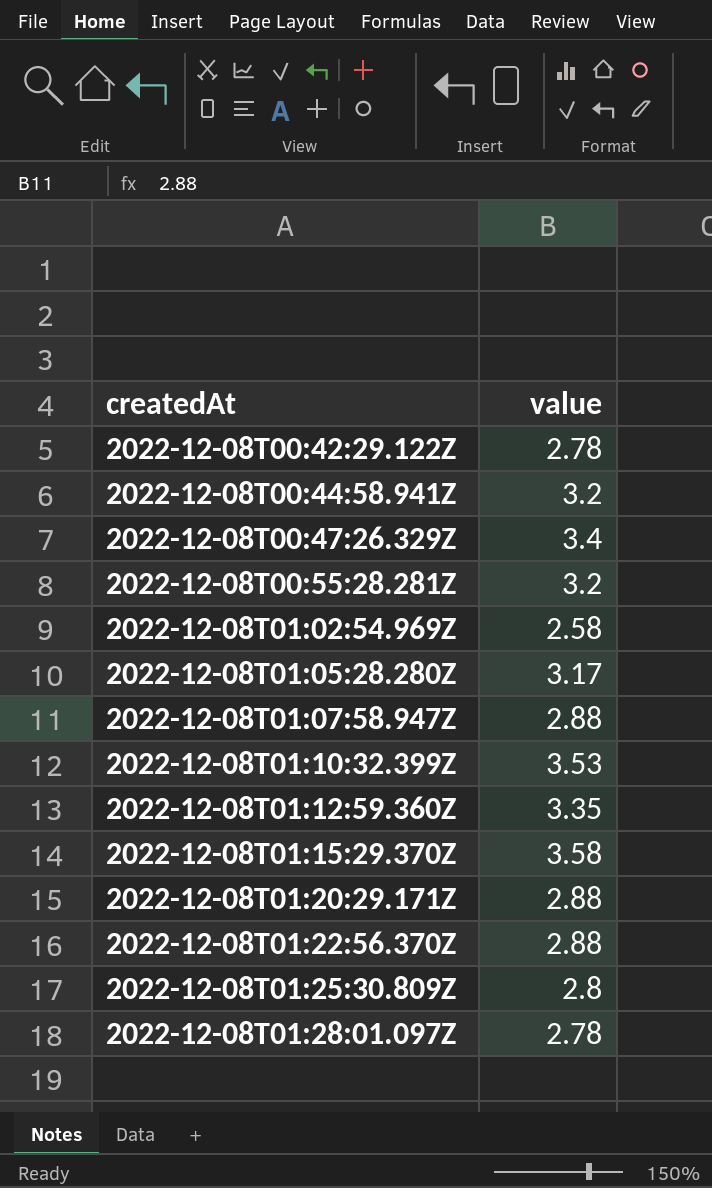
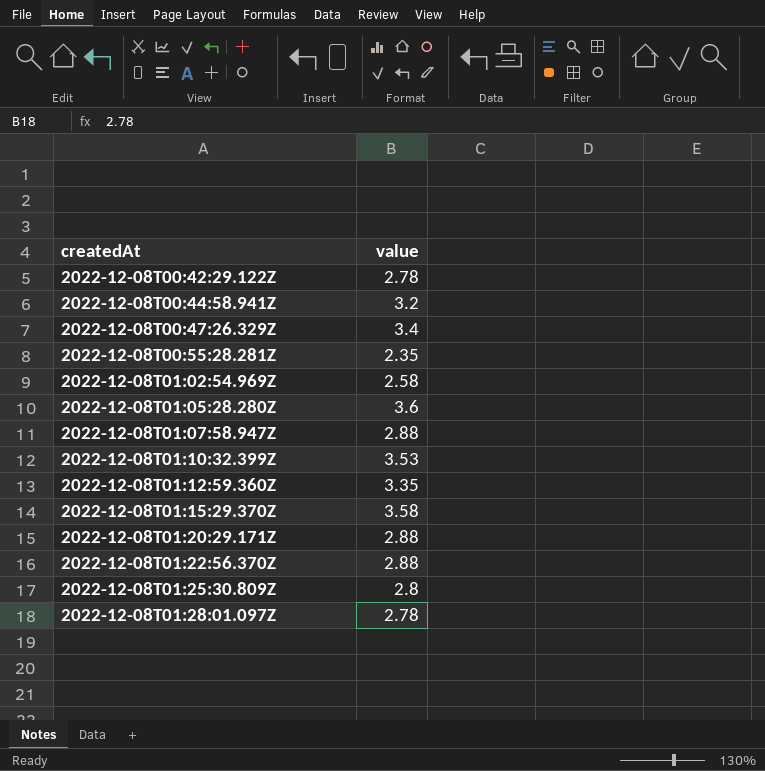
2022-12-08T00:55:28.281Z | value: 3.2 -> 2.35
2022-12-08T01:05:28.280Z | value: 3.17 -> 3.6

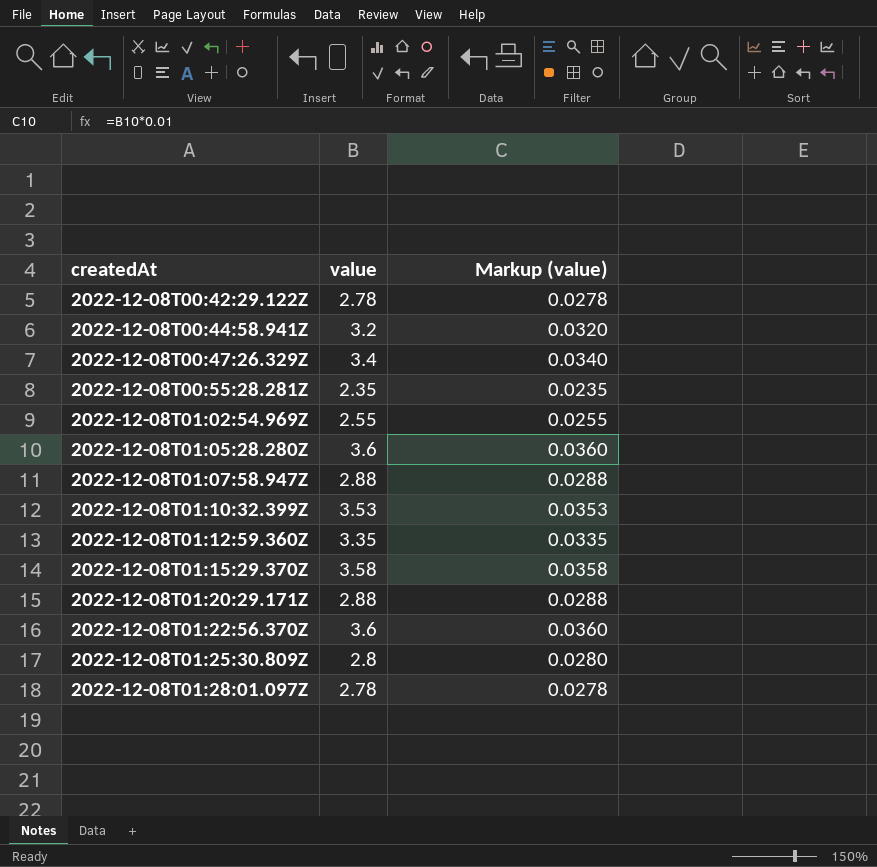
column Markup (value) | formula: none -> [value] * 0.01
2022-12-08T01:02:54.969Z | value: 2.58 -> 2.55
2022-12-08T01:22:56.370Z | value: 2.88 -> 3.6

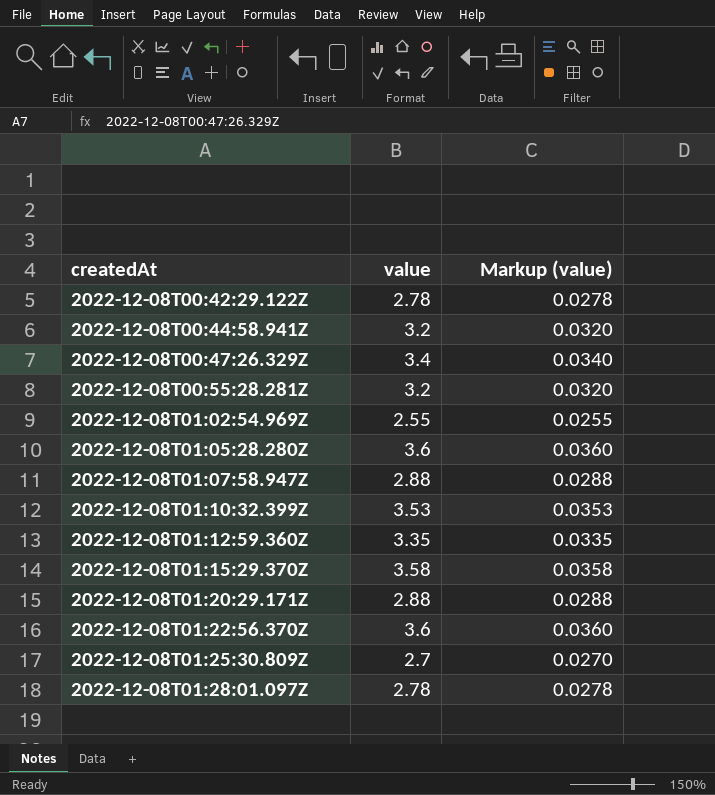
2022-12-08T00:55:28.281Z | value: 2.35 -> 3.2
2022-12-08T00:55:28.281Z | Markup (value): 0.0235 -> 0.0320
2022-12-08T01:25:30.809Z | value: 2.8 -> 2.7
2022-12-08T01:25:30.809Z | Markup (value): 0.0280 -> 0.0270

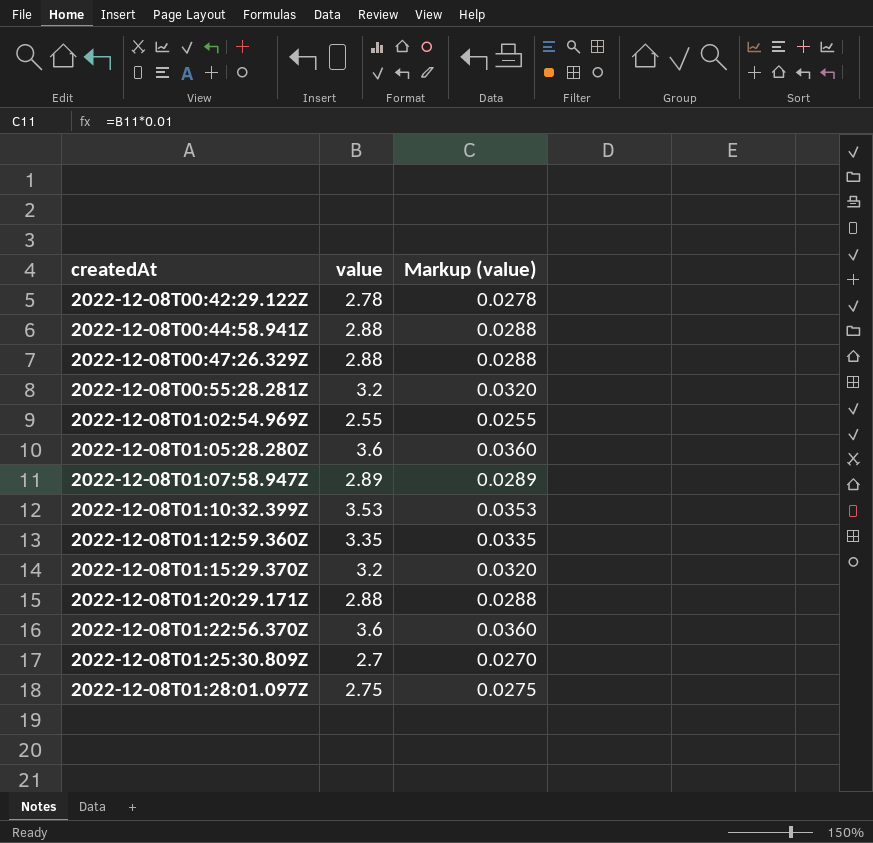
2022-12-08T00:44:58.941Z | value: 3.2 -> 2.88
2022-12-08T00:44:58.941Z | Markup (value): 0.0320 -> 0.0288
2022-12-08T00:47:26.329Z | value: 3.4 -> 2.88
2022-12-08T00:47:26.329Z | Markup (value): 0.0340 -> 0.0288
2022-12-08T01:07:58.947Z | value: 2.88 -> 2.89
2022-12-08T01:07:58.947Z | Markup (value): 0.0288 -> 0.0289
2022-12-08T01:15:29.370Z | value: 3.58 -> 3.2
2022-12-08T01:15:29.370Z | Markup (value): 0.0358 -> 0.0320
2022-12-08T01:28:01.097Z | value: 2.78 -> 2.75
2022-12-08T01:28:01.097Z | Markup (value): 0.0278 -> 0.0275

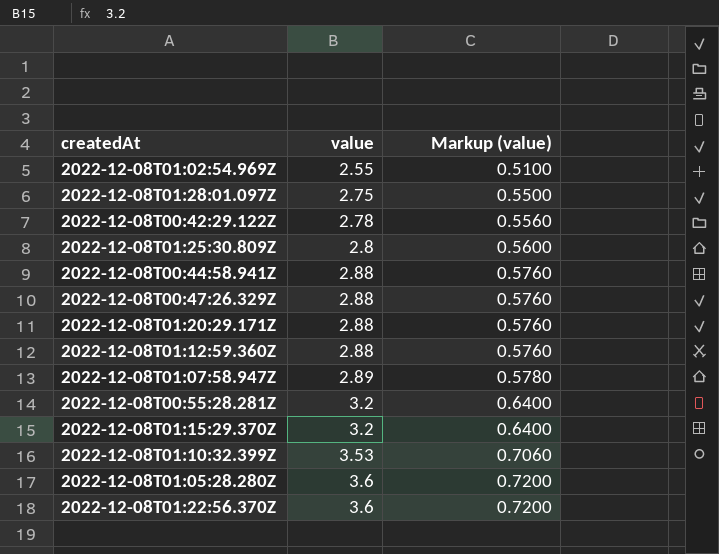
row order: createdAt ascending -> value ascending
column Markup (value) | formula: [value] * 0.01 -> [value] * 0.2
2022-12-08T01:25:30.809Z | value: 2.7 -> 2.8
2022-12-08T01:12:59.360Z | value: 3.35 -> 2.88

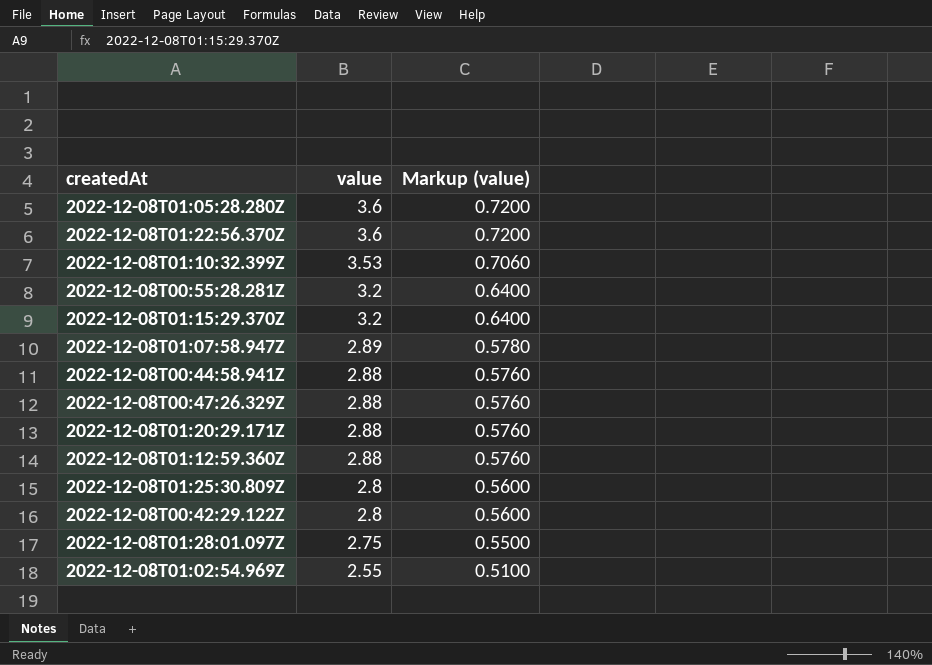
row order: value ascending -> value descending
2022-12-08T00:42:29.122Z | value: 2.78 -> 2.8
2022-12-08T00:42:29.122Z | Markup (value): 0.5560 -> 0.5600

